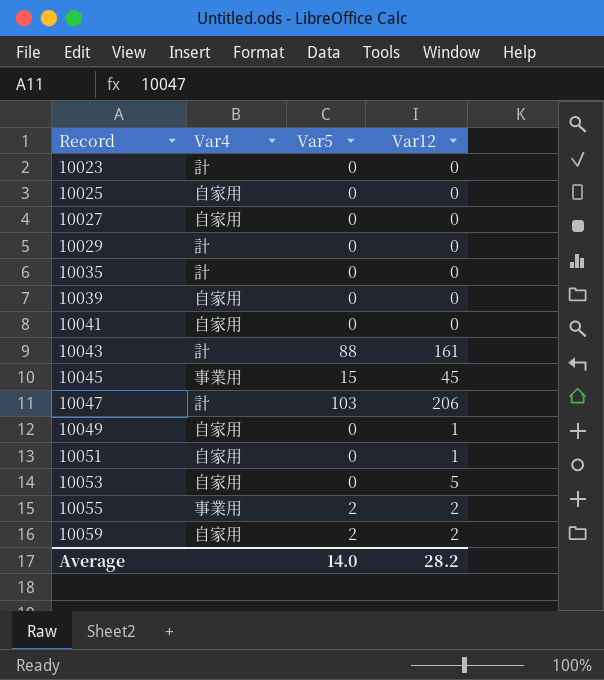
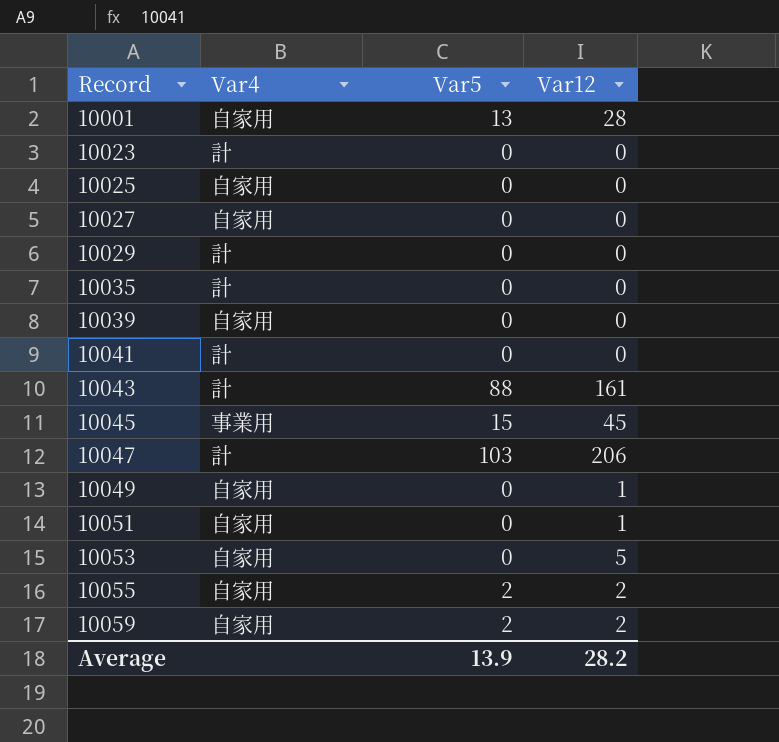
row 10001: none -> 自家用 | 13 | 28
10041 | Var4: 自家用 -> 計
10055 | Var4: 事業用 -> 自家用
Average | Var5: 14.0 -> 13.9

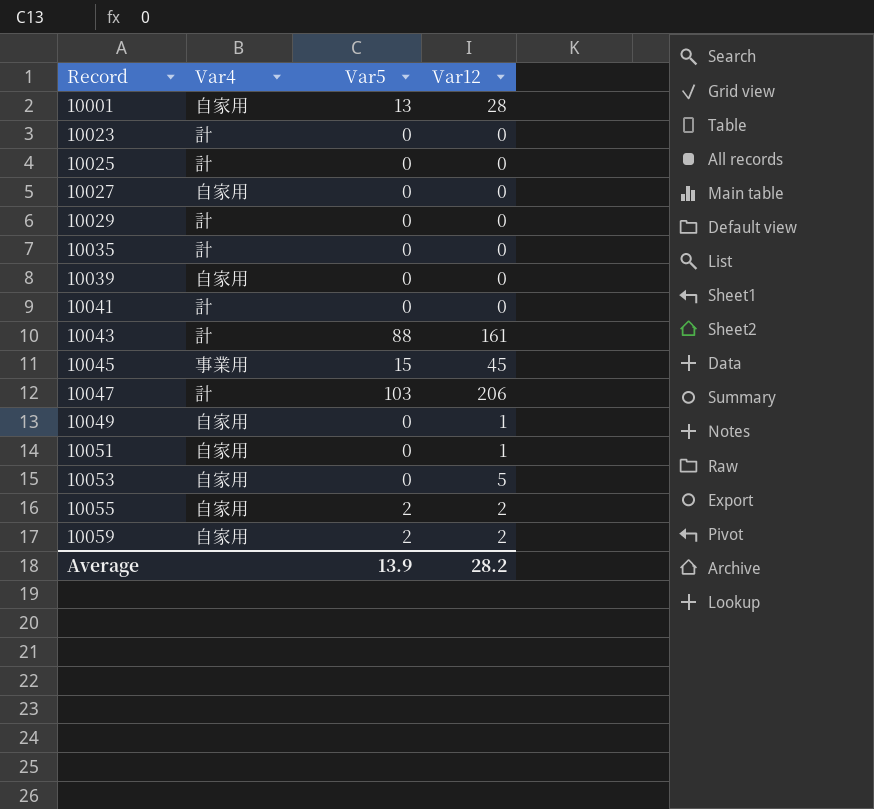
10025 | Var4: 自家用 -> 計

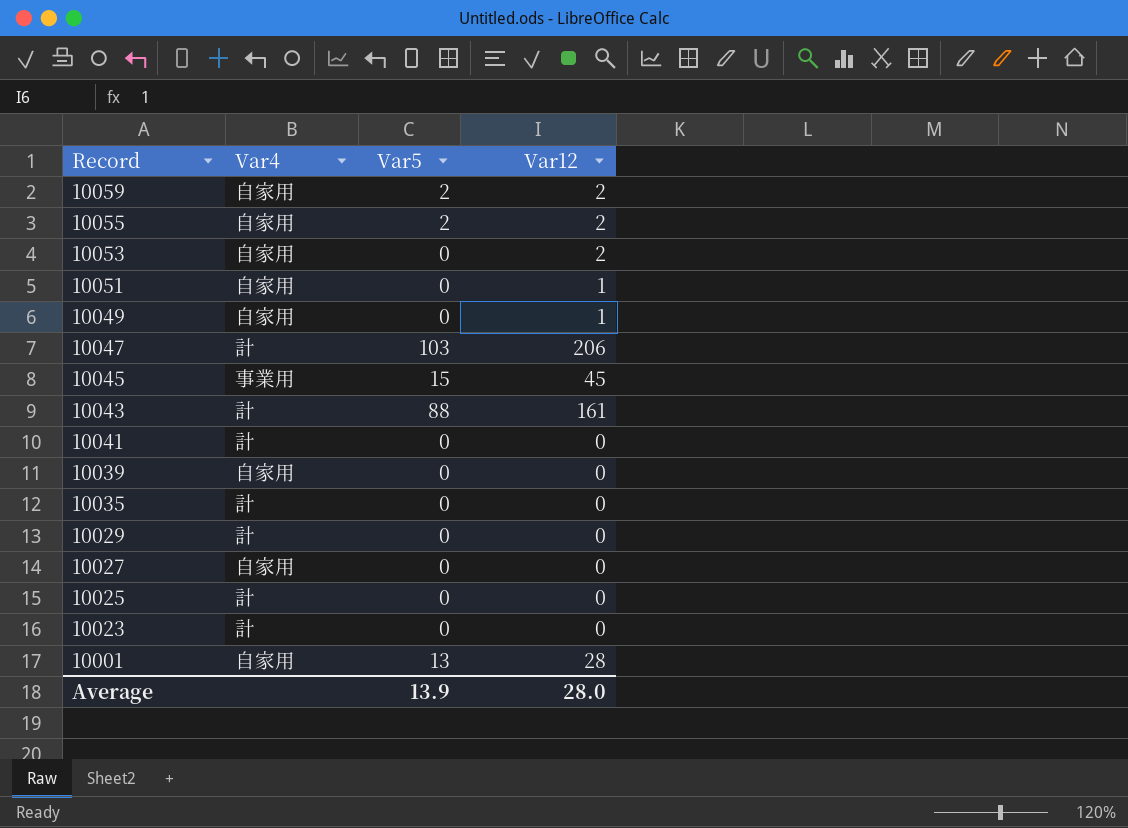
row order: Record ascending -> Record descending
10053 | Var12: 5 -> 2
Average | Var12: 28.2 -> 28.0

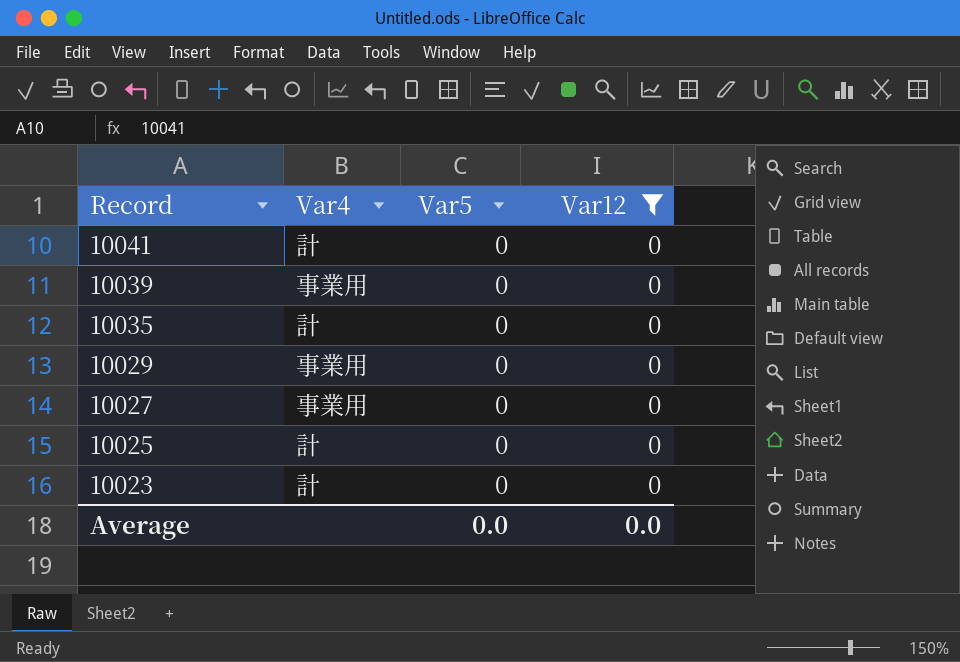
filter: none -> Var12 = 0
10039 | Var4: 自家用 -> 事業用
10029 | Var4: 計 -> 事業用
10027 | Var4: 自家用 -> 事業用
Average | Var5: 13.9 -> 0.0
Average | Var12: 28.0 -> 0.0

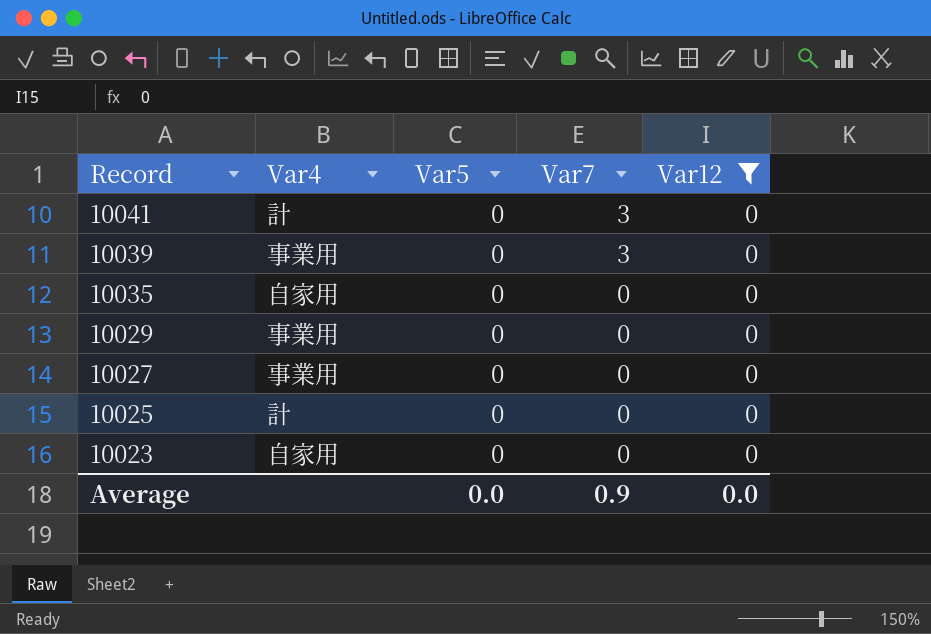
column Var7 | position: none -> 4
10035 | Var4: 計 -> 自家用
10023 | Var4: 計 -> 自家用

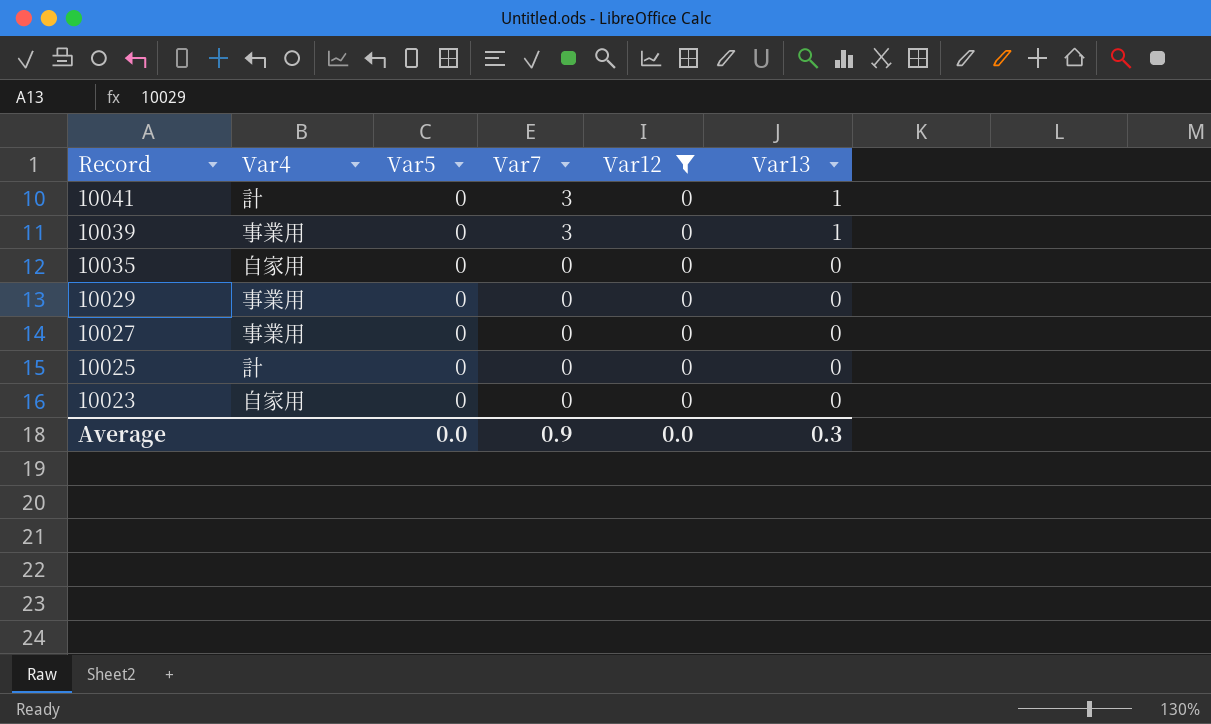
column Var13 | position: none -> 6

